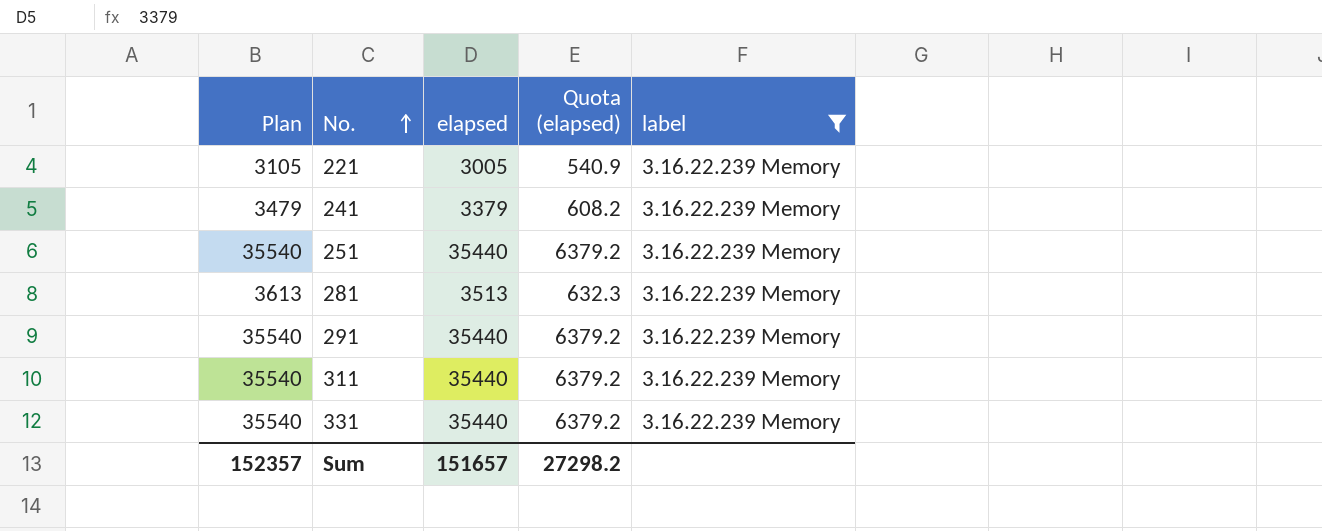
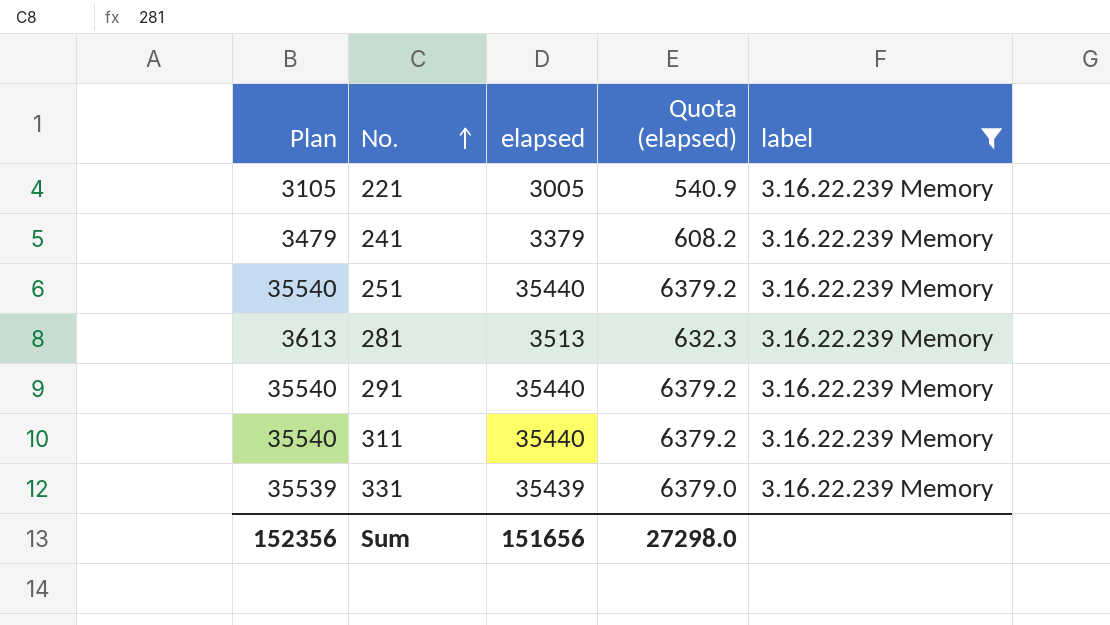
331 | Plan: 35540 -> 35539
331 | elapsed: 35440 -> 35439
331 | Quota (elapsed): 6379.2 -> 6379.0
Sum | Plan: 152357 -> 152356
Sum | elapsed: 151657 -> 151656
Sum | Quota (elapsed): 27298.2 -> 27298.0

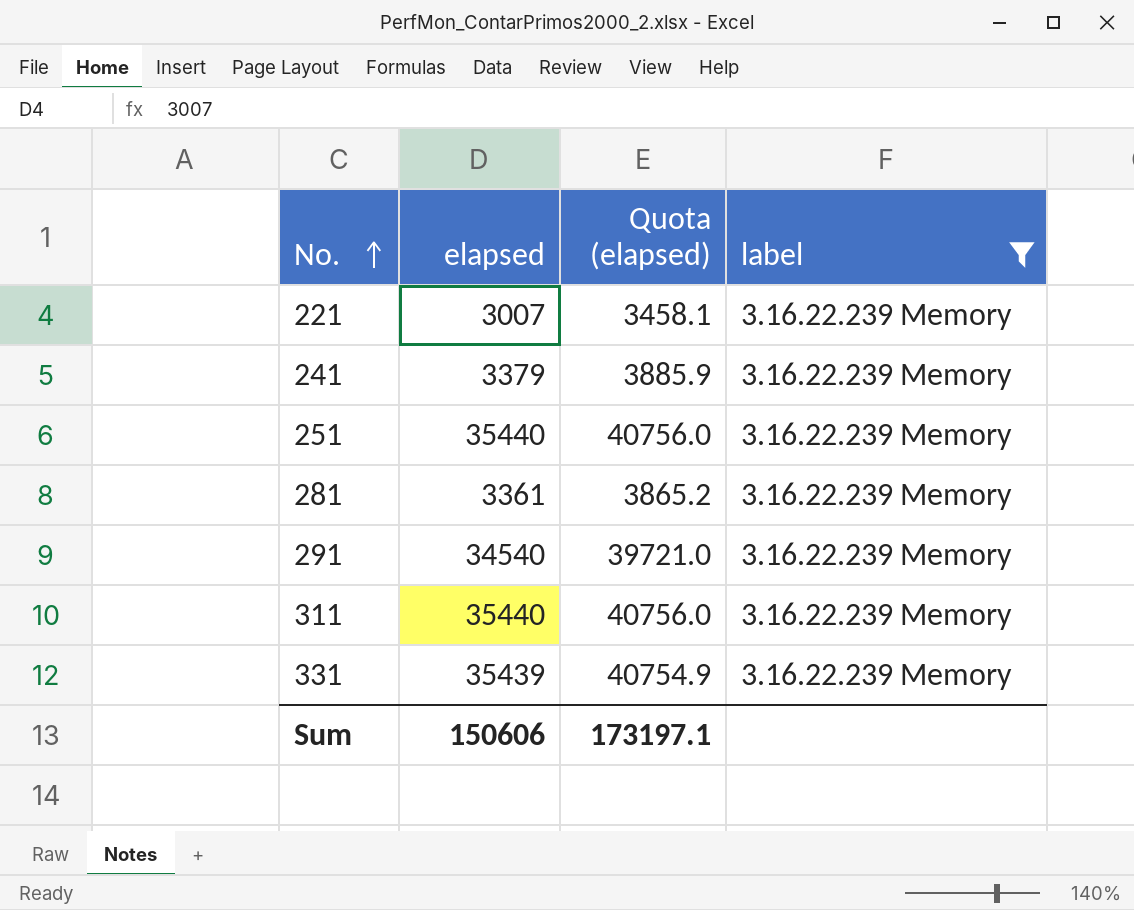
column Plan | formula: [elapsed] + 100 -> none
column Quota (elapsed) | formula: [elapsed] * 0.18 -> [elapsed] * 1.15
221 | elapsed: 3005 -> 3007
281 | elapsed: 3513 -> 3361
291 | elapsed: 35440 -> 34540
Sum | elapsed: 151656 -> 150606
Sum | Quota (elapsed): 27298.0 -> 173197.1

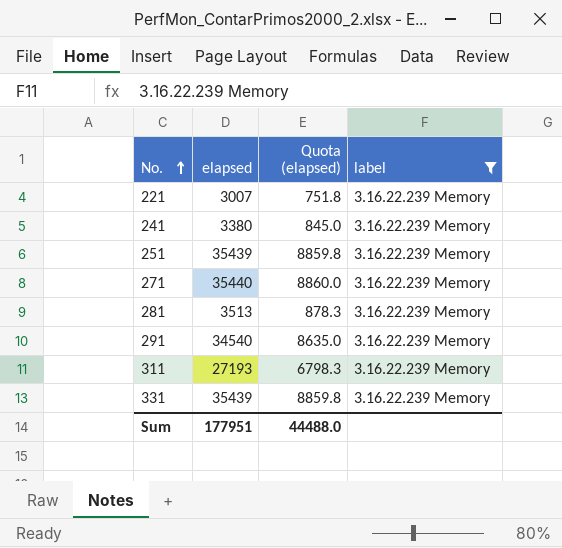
column Quota (elapsed) | formula: [elapsed] * 1.15 -> [elapsed] * 0.25
241 | elapsed: 3379 -> 3380
251 | elapsed: 35440 -> 35439
row 271: none -> 35440 | 8860.0 | 3.16.22.239 Memory
281 | elapsed: 3361 -> 3513
311 | elapsed: 35440 -> 27193
Sum | elapsed: 150606 -> 177951
Sum | Quota (elapsed): 173197.1 -> 44488.0

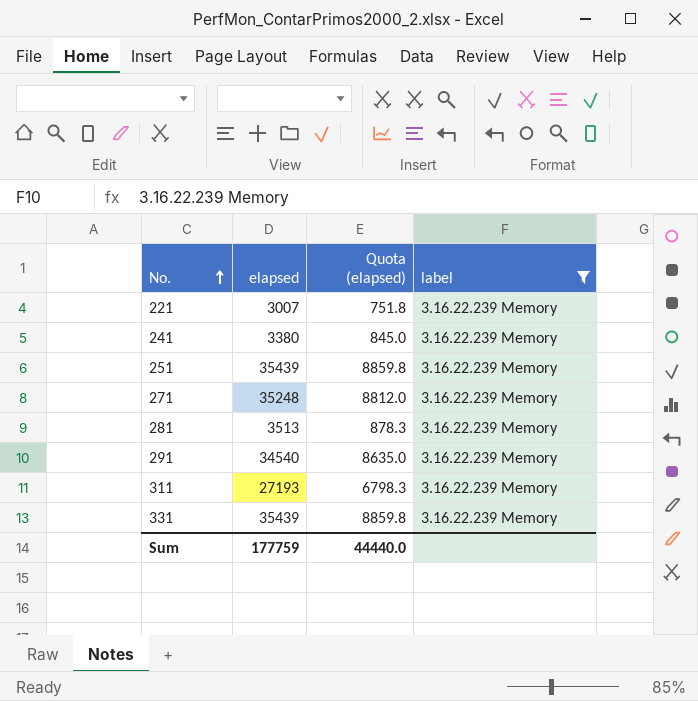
271 | elapsed: 35440 -> 35248
271 | Quota (elapsed): 8860.0 -> 8812.0
Sum | elapsed: 177951 -> 177759
Sum | Quota (elapsed): 44488.0 -> 44440.0

